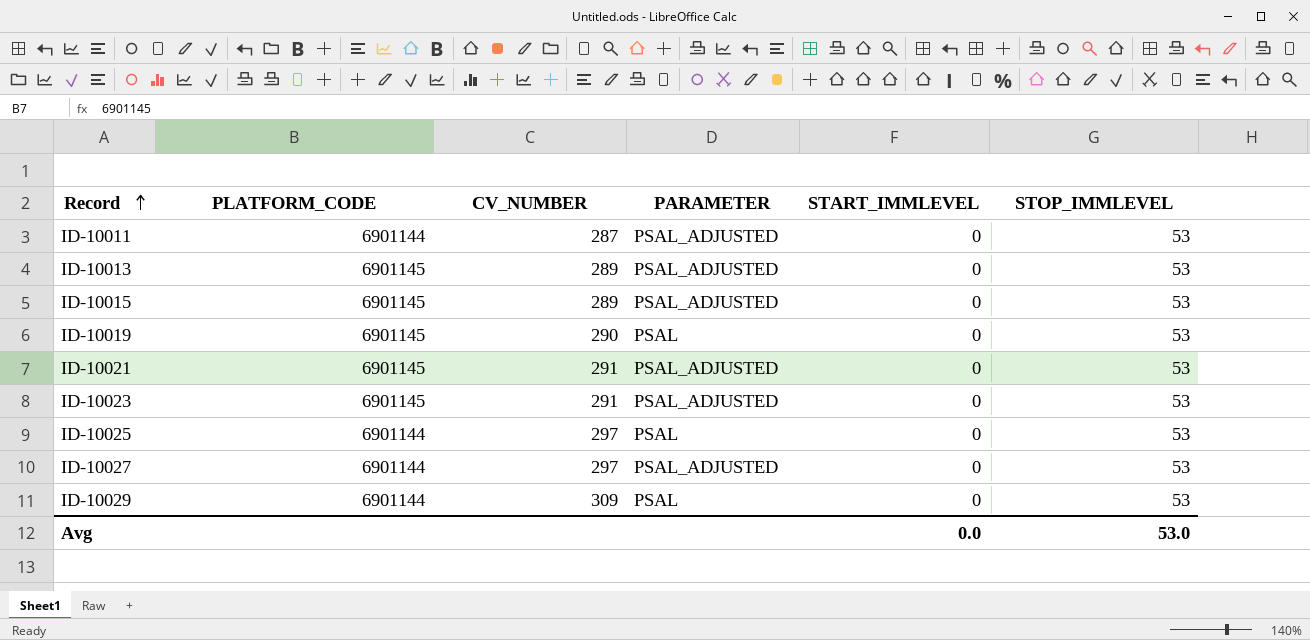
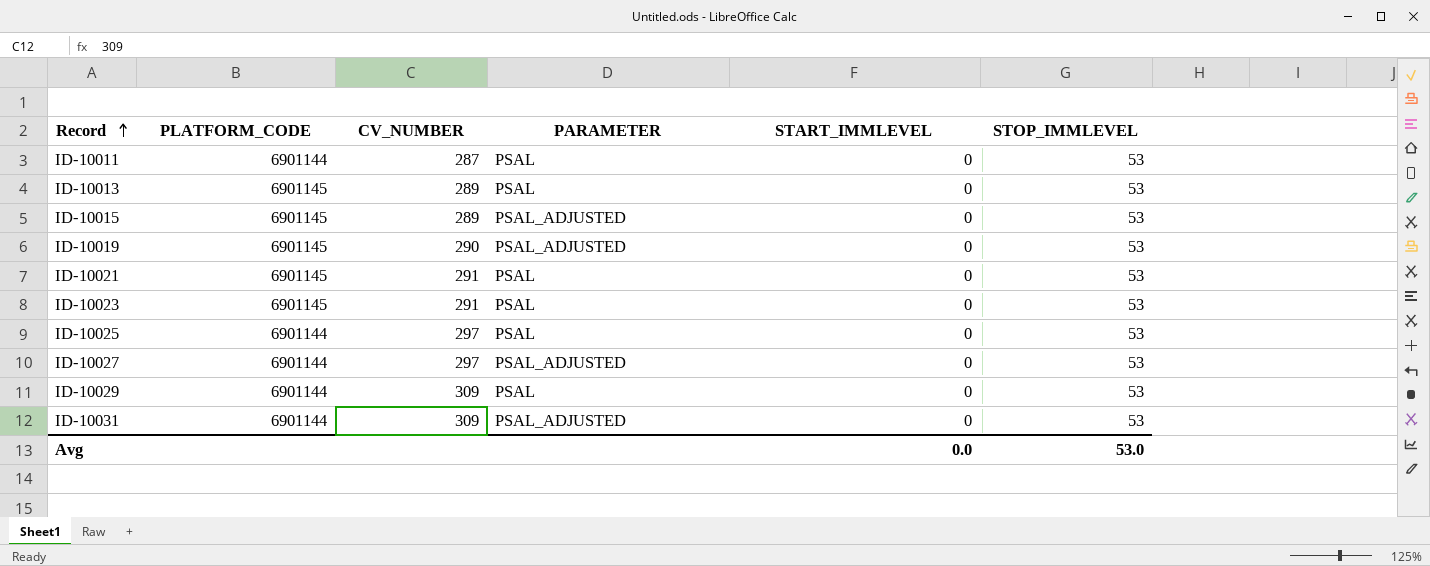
ID-10011 | PARAMETER: PSAL_ADJUSTED -> PSAL
ID-10013 | PARAMETER: PSAL_ADJUSTED -> PSAL
ID-10019 | PARAMETER: PSAL -> PSAL_ADJUSTED
ID-10021 | PARAMETER: PSAL_ADJUSTED -> PSAL
ID-10023 | PARAMETER: PSAL_ADJUSTED -> PSAL
row ID-10031: none -> 6901144 | 309 | PSAL_ADJUSTED | 0 | 53

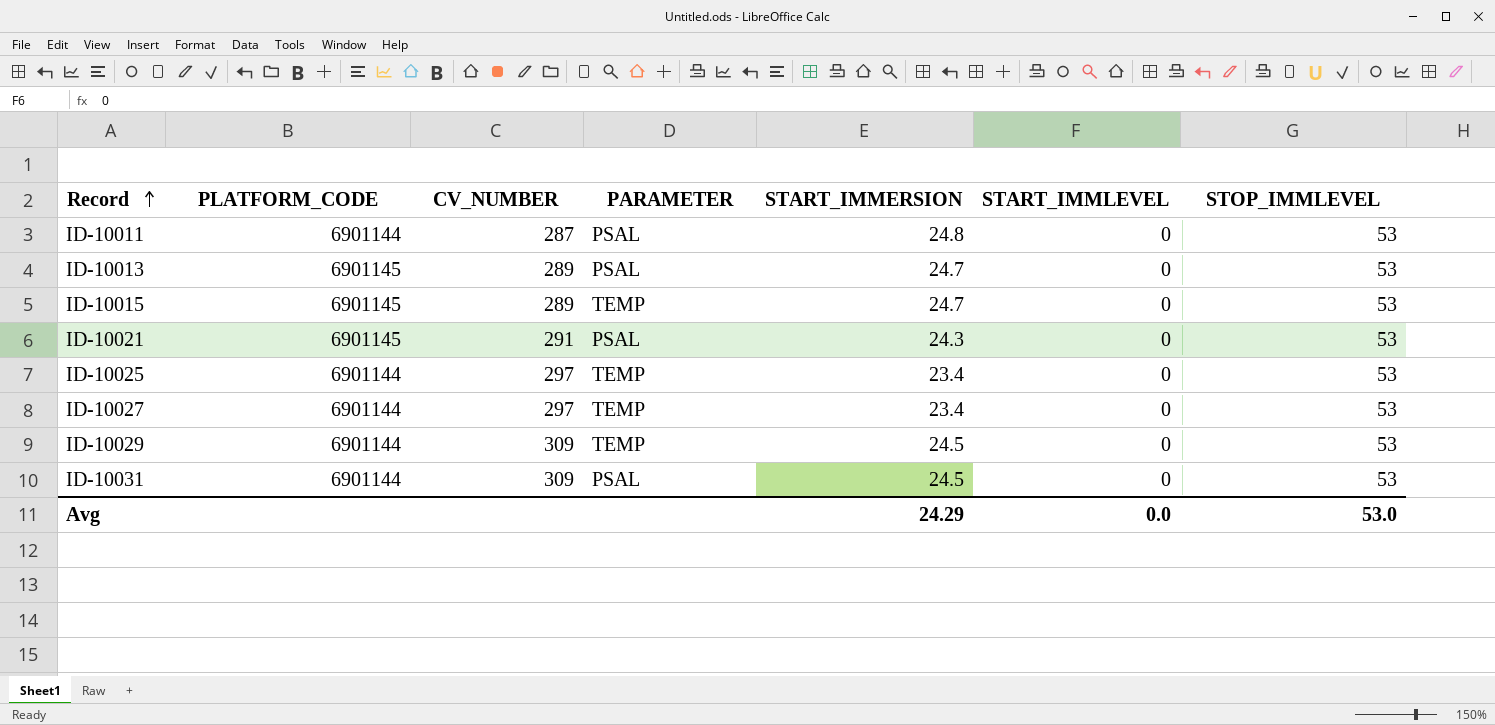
column START_IMMERSION | position: none -> 5
row ID-10019: 6901145 | 290 | PSAL_ADJUSTED | 0 | 53 -> none
row ID-10023: 6901145 | 291 | PSAL | 0 | 53 -> none
ID-10015 | PARAMETER: PSAL_ADJUSTED -> TEMP
ID-10025 | PARAMETER: PSAL -> TEMP
ID-10027 | PARAMETER: PSAL_ADJUSTED -> TEMP
ID-10029 | PARAMETER: PSAL -> TEMP
ID-10031 | PARAMETER: PSAL_ADJUSTED -> PSAL

